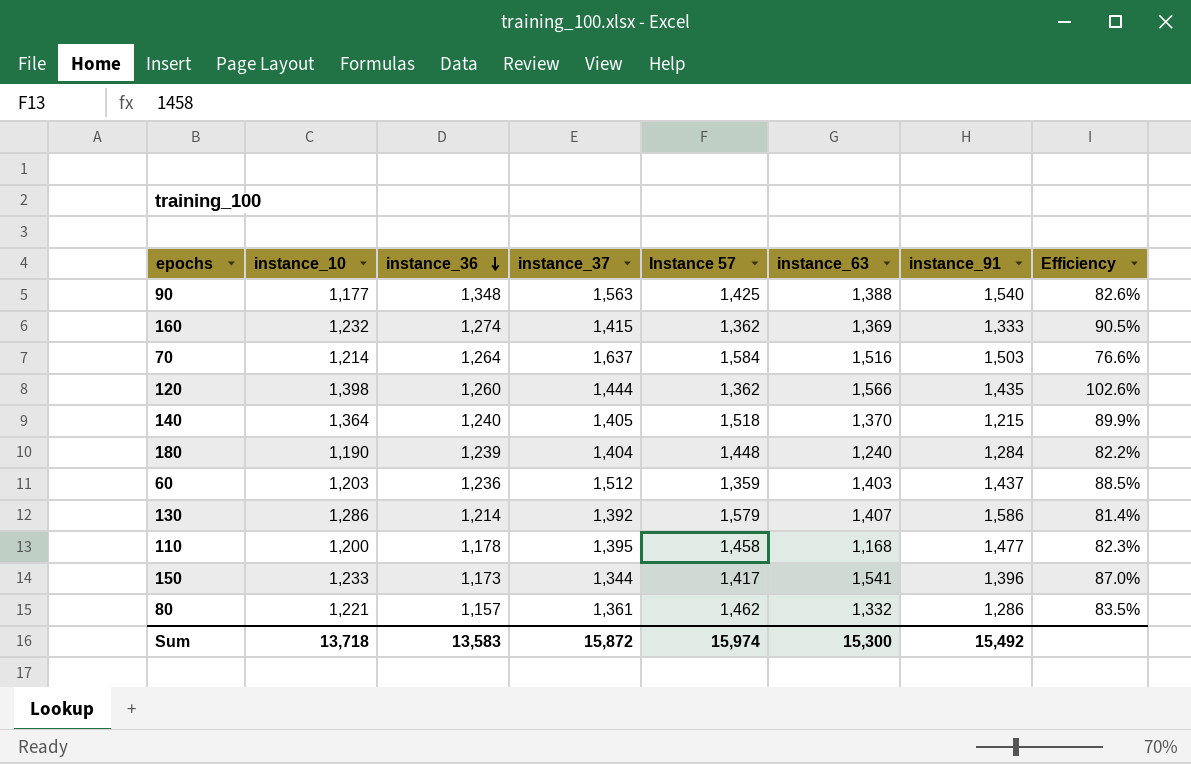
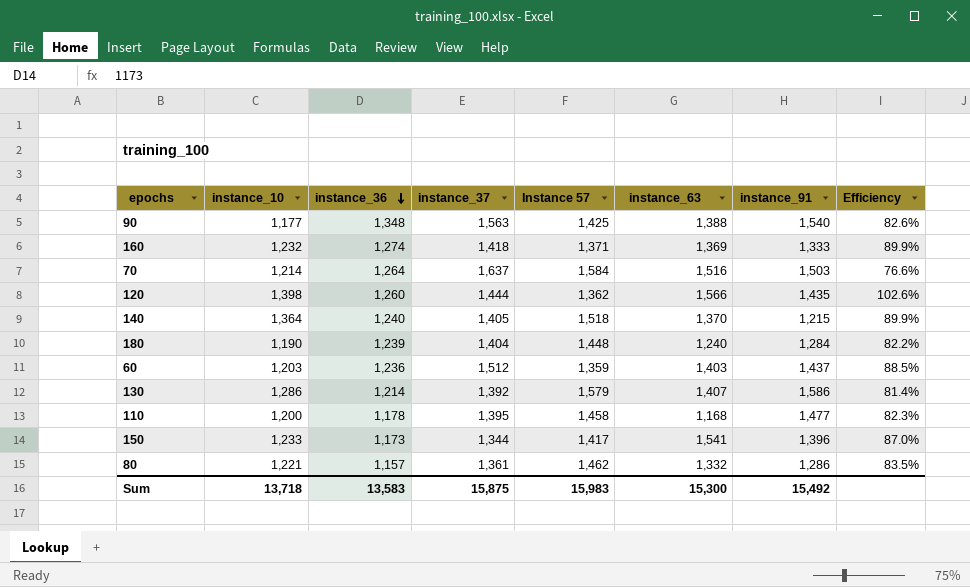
160 | instance_37: 1,415 -> 1,418
160 | Instance 57: 1,362 -> 1,371
160 | Efficiency: 90.5% -> 89.9%
Sum | instance_37: 15,872 -> 15,875
Sum | Instance 57: 15,974 -> 15,983

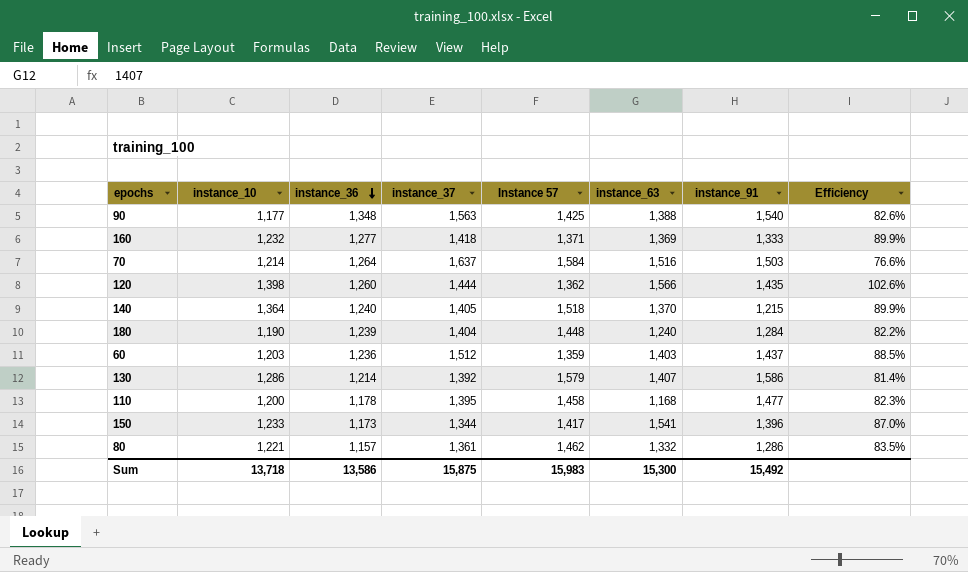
160 | instance_36: 1,274 -> 1,277
Sum | instance_36: 13,583 -> 13,586

